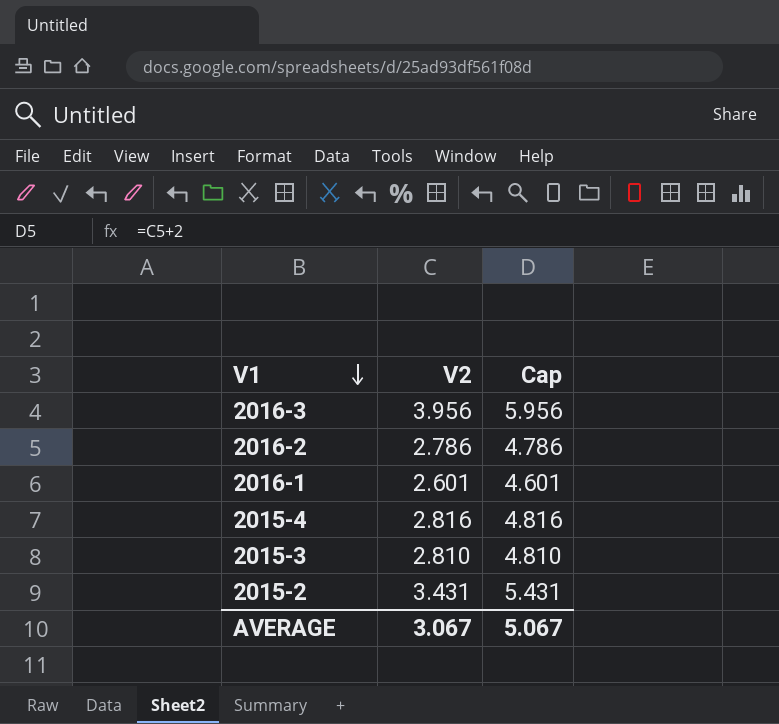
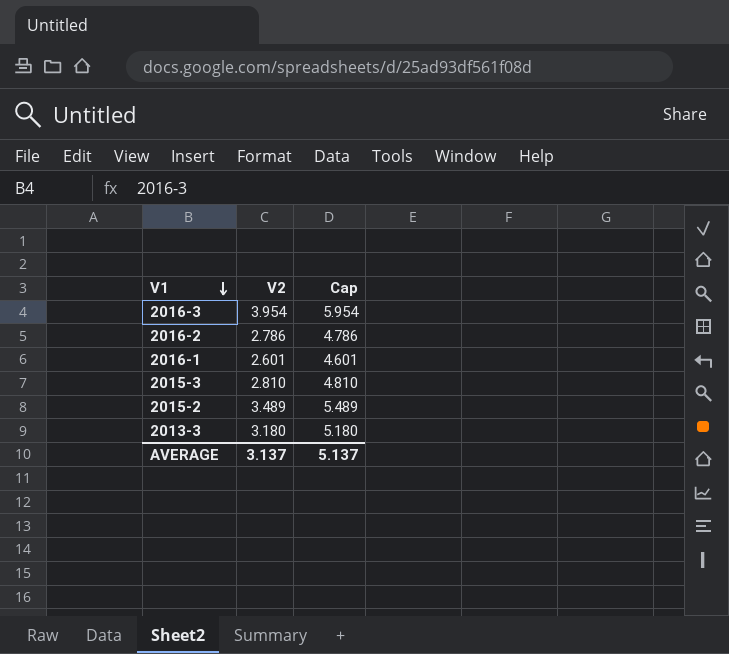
row 2015-4: 2.816 | 4.816 -> none
2016-3 | V2: 3.956 -> 3.954
2016-3 | Cap: 5.956 -> 5.954
2015-2 | V2: 3.431 -> 3.489
2015-2 | Cap: 5.431 -> 5.489
row 2013-3: none -> 3.180 | 5.180
AVERAGE | V2: 3.067 -> 3.137
AVERAGE | Cap: 5.067 -> 5.137

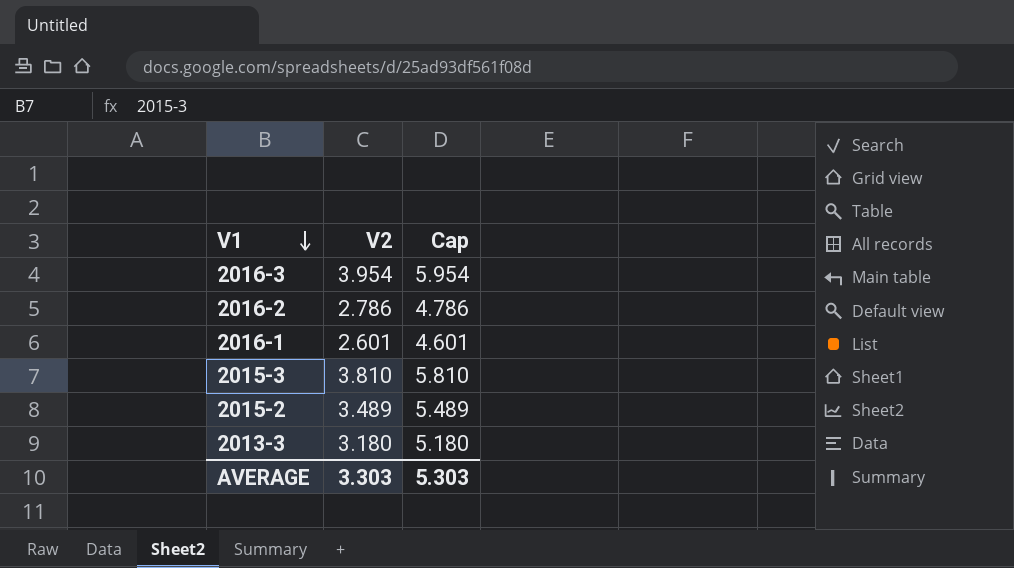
2015-3 | V2: 2.810 -> 3.810
2015-3 | Cap: 4.810 -> 5.810
AVERAGE | V2: 3.137 -> 3.303
AVERAGE | Cap: 5.137 -> 5.303

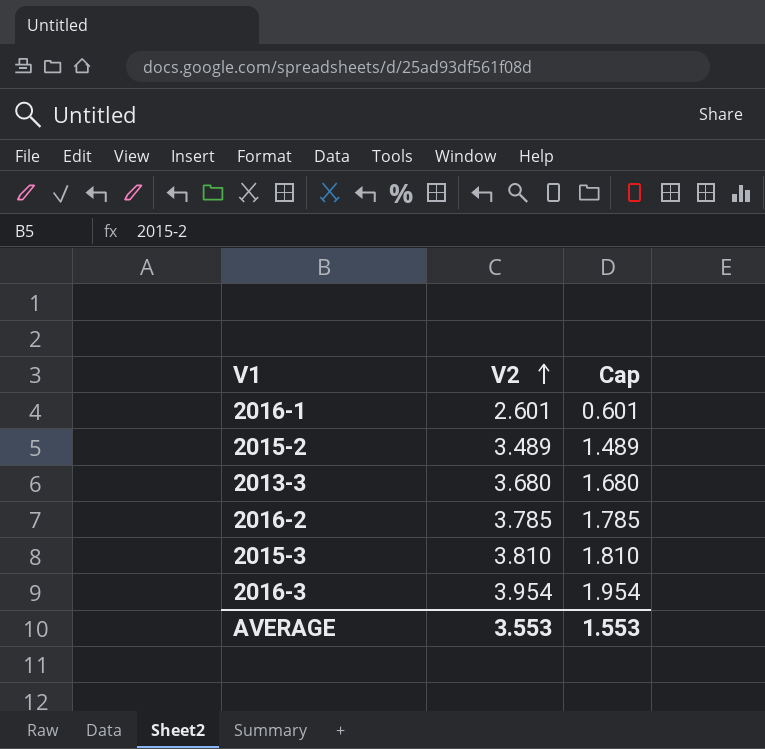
row order: V1 descending -> V2 ascending
column Cap | formula: [V2] + 2 -> [V2] - 2
2013-3 | V2: 3.180 -> 3.680
2016-2 | V2: 2.786 -> 3.785
AVERAGE | V2: 3.303 -> 3.553
AVERAGE | Cap: 5.303 -> 1.553

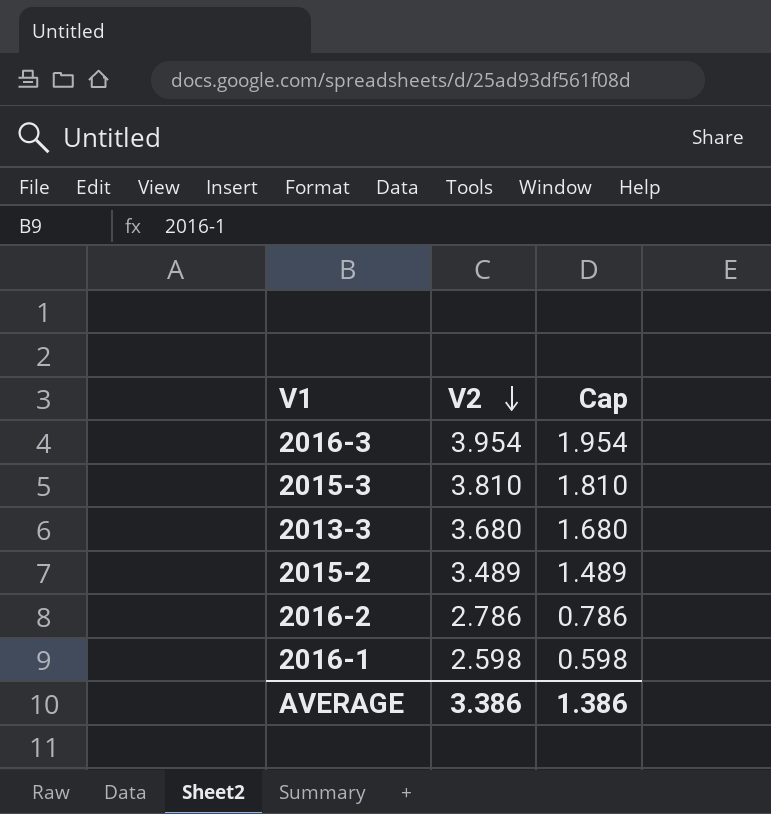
row order: V2 ascending -> V2 descending
2016-2 | V2: 3.785 -> 2.786
2016-2 | Cap: 1.785 -> 0.786
2016-1 | V2: 2.601 -> 2.598
2016-1 | Cap: 0.601 -> 0.598
AVERAGE | V2: 3.553 -> 3.386
AVERAGE | Cap: 1.553 -> 1.386

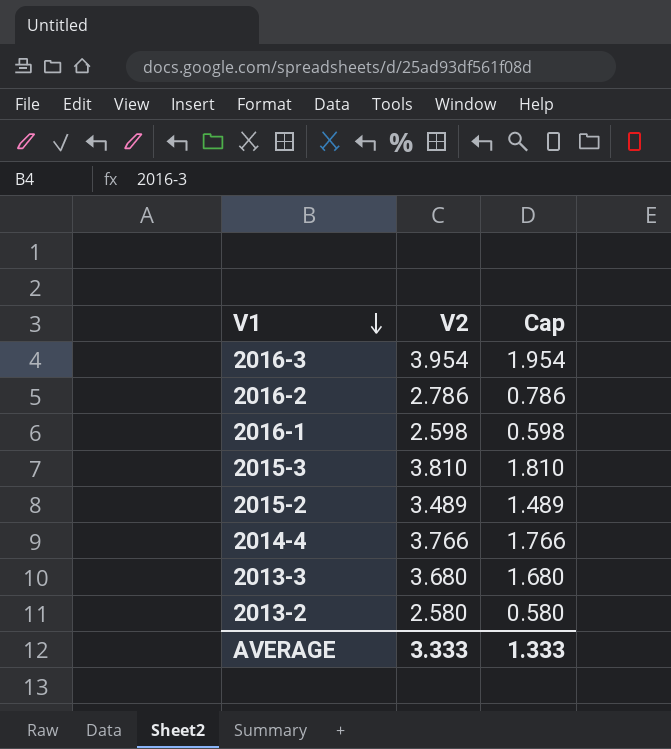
row order: V2 descending -> V1 descending
row 2014-4: none -> 3.766 | 1.766
row 2013-2: none -> 2.580 | 0.580
AVERAGE | V2: 3.386 -> 3.333
AVERAGE | Cap: 1.386 -> 1.333

